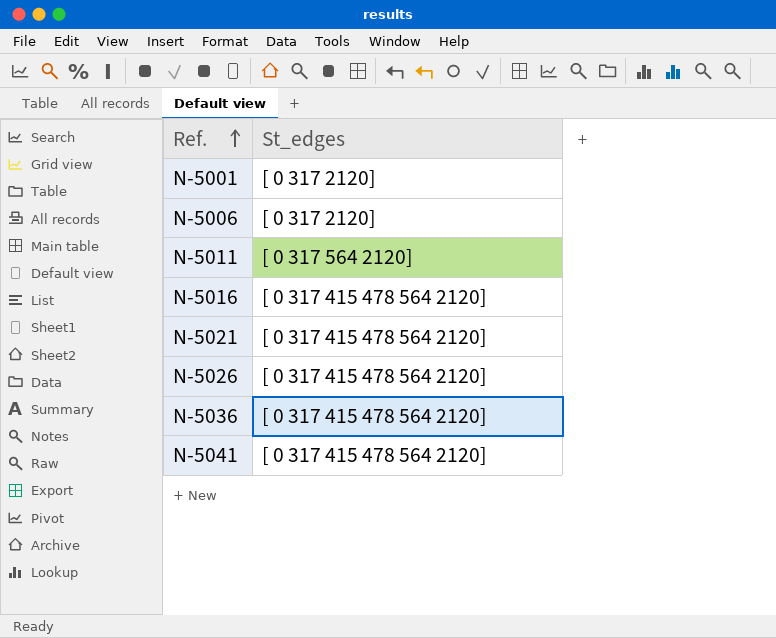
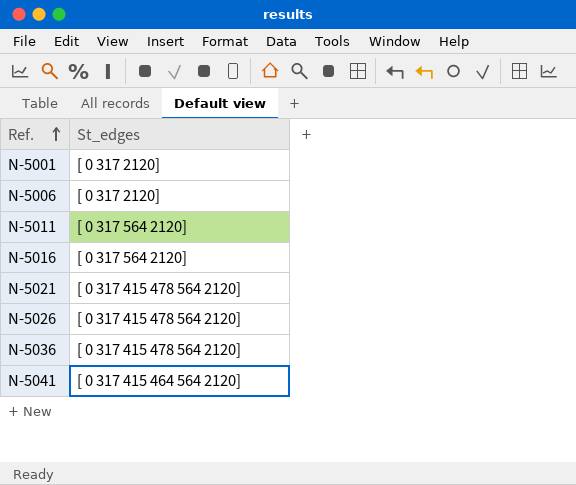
N-5016 | St_edges: [ 0 317 415 478 564 2120] -> [ 0 317 564 2120]
N-5041 | St_edges: [ 0 317 415 478 564 2120] -> [ 0 317 415 464 564 2120]

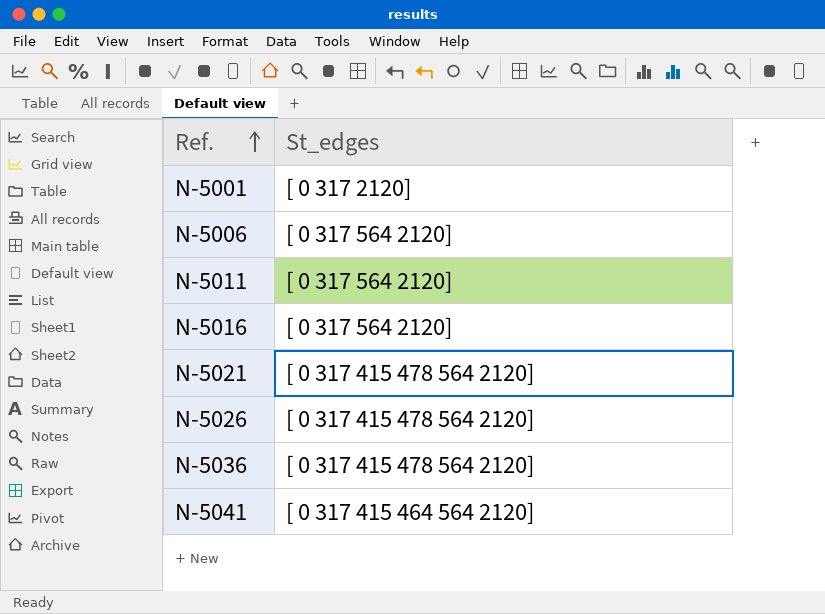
N-5006 | St_edges: [ 0 317 2120] -> [ 0 317 564 2120]

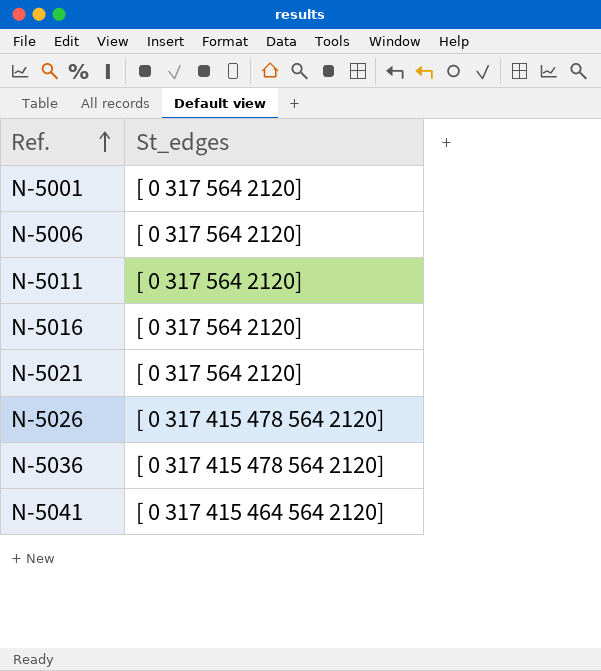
N-5001 | St_edges: [ 0 317 2120] -> [ 0 317 564 2120]
N-5021 | St_edges: [ 0 317 415 478 564 2120] -> [ 0 317 564 2120]

